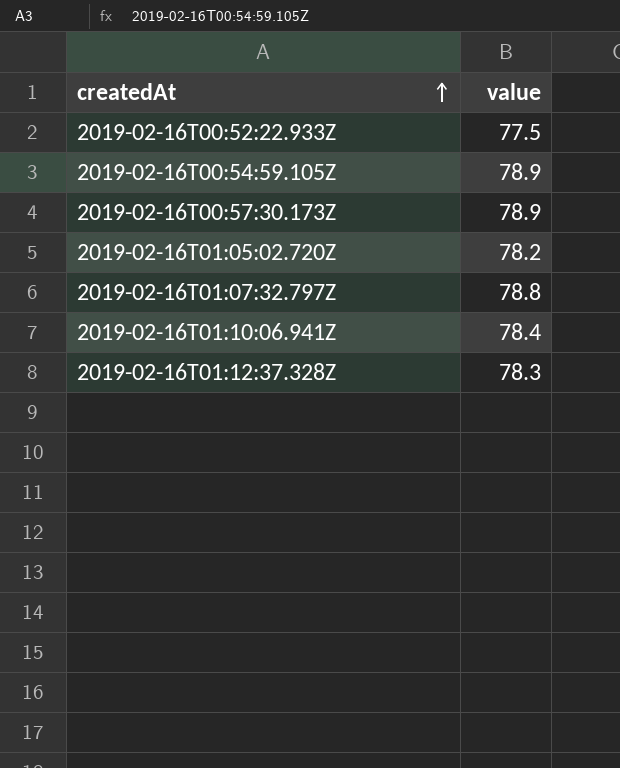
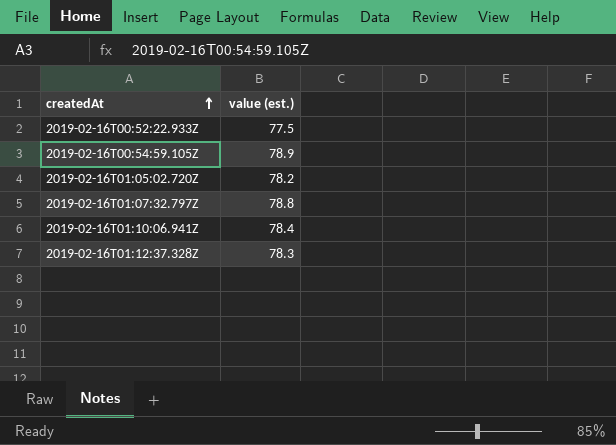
column name: value -> value (est.)
row 2019-02-16T00:57:30.173Z: 78.9 -> none

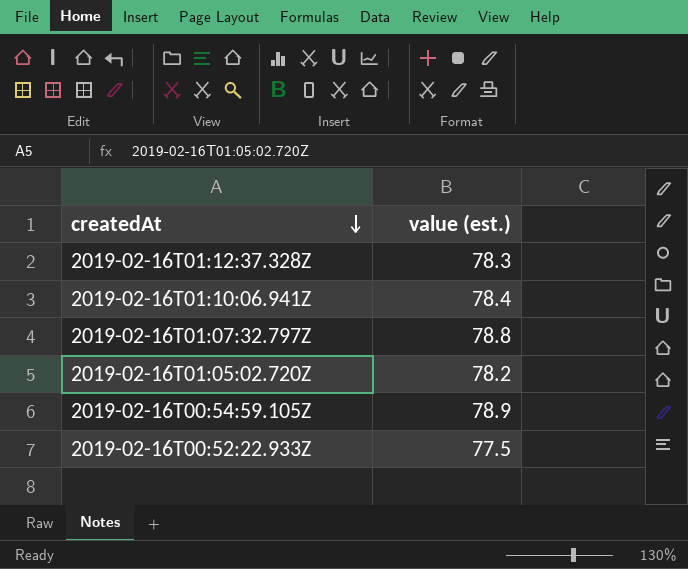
row order: createdAt ascending -> createdAt descending

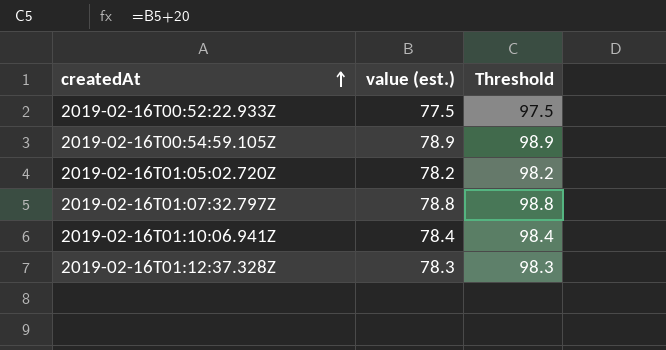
row order: createdAt descending -> createdAt ascending
column Threshold | formula: none -> [value (est.)] + 20

